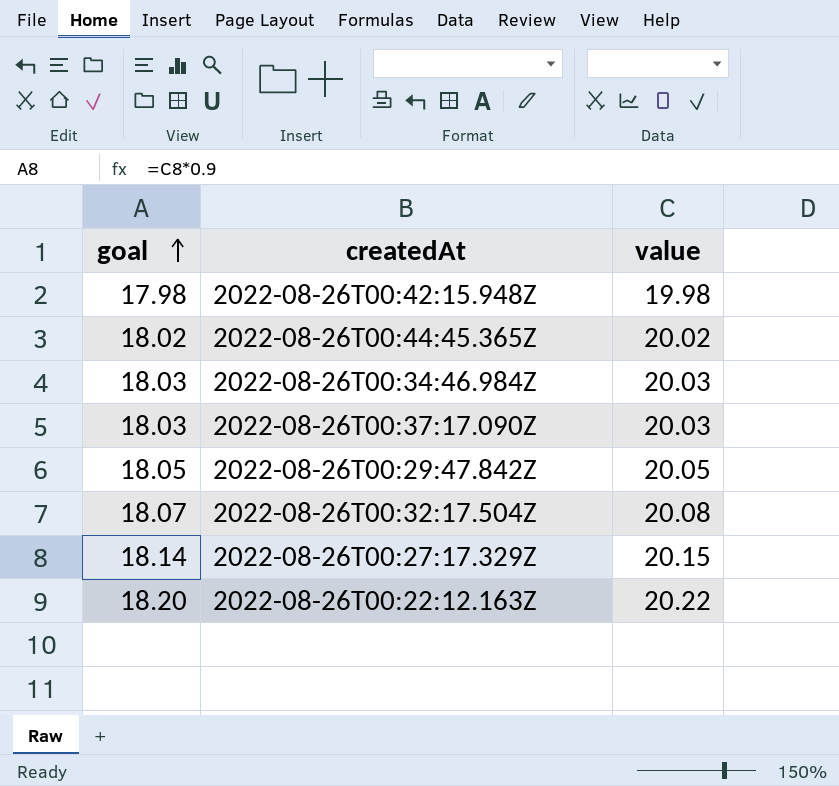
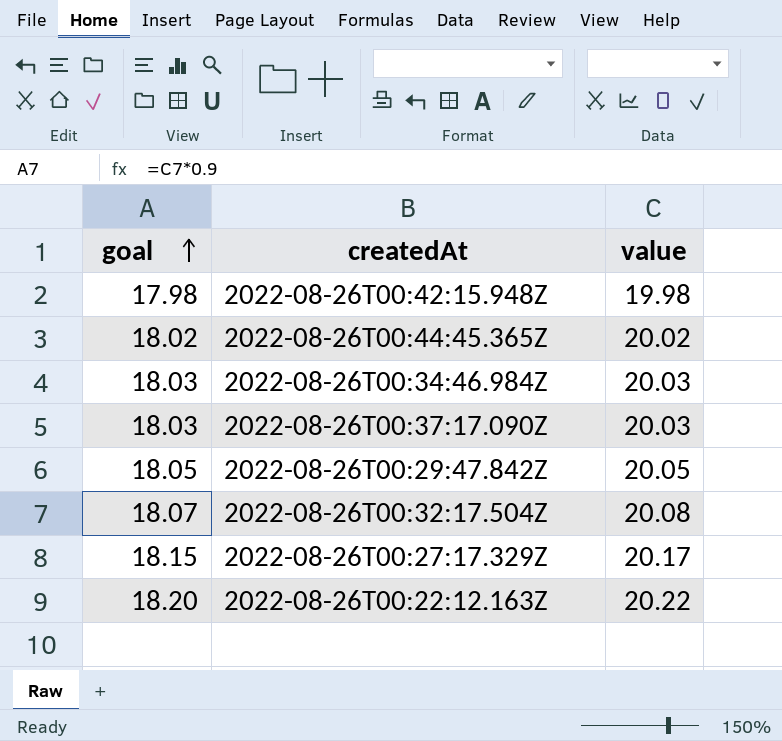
2022-08-26T00:27:17.329Z | goal: 18.14 -> 18.15
2022-08-26T00:27:17.329Z | value: 20.15 -> 20.17

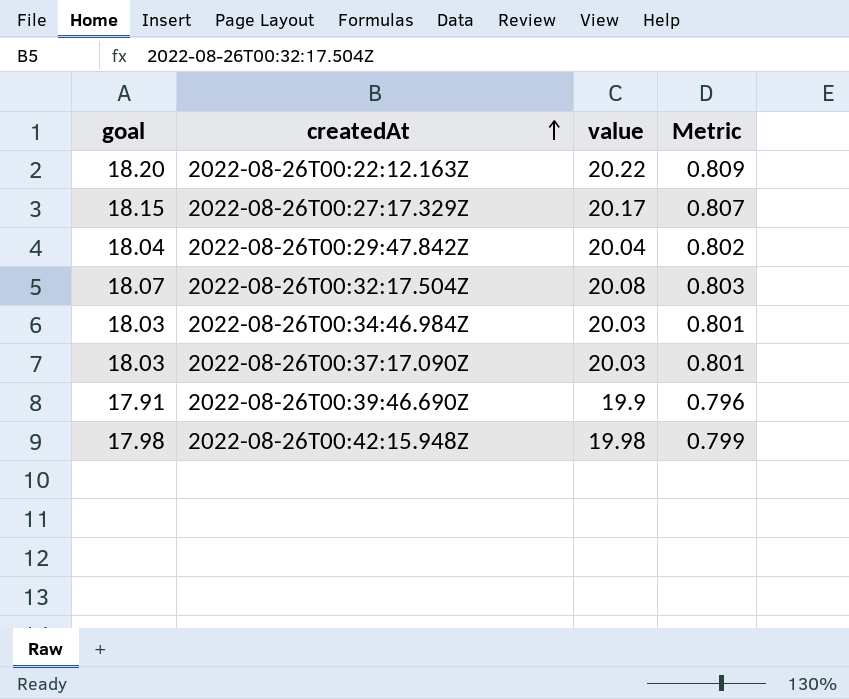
row order: goal ascending -> createdAt ascending
column Metric | formula: none -> [value] * 0.04
row 2022-08-26T00:44:45.365Z: 18.02 | 20.02 -> none
2022-08-26T00:29:47.842Z | goal: 18.05 -> 18.04
2022-08-26T00:29:47.842Z | value: 20.05 -> 20.04
row 2022-08-26T00:39:46.690Z: none -> 17.91 | 19.9 | 0.796

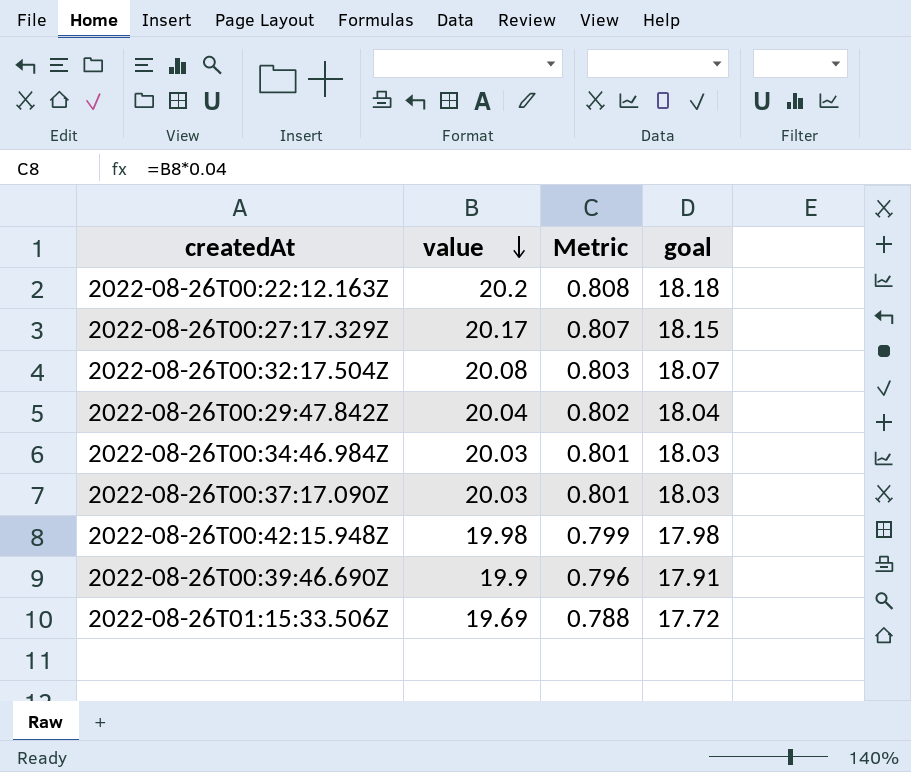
row order: createdAt ascending -> value descending
column goal | position: 1 -> 4
2022-08-26T00:22:12.163Z | value: 20.22 -> 20.2
2022-08-26T00:22:12.163Z | Metric: 0.809 -> 0.808
2022-08-26T00:22:12.163Z | goal: 18.20 -> 18.18
row 2022-08-26T01:15:33.506Z: none -> 19.69 | 0.788 | 17.72

